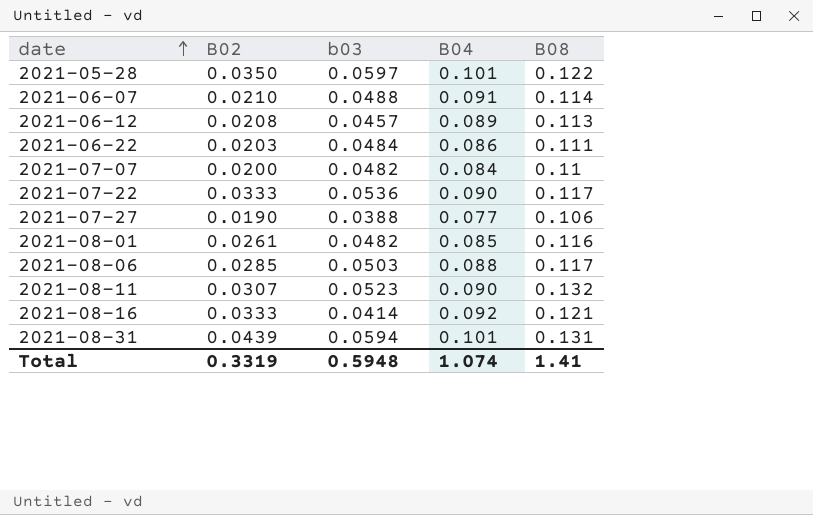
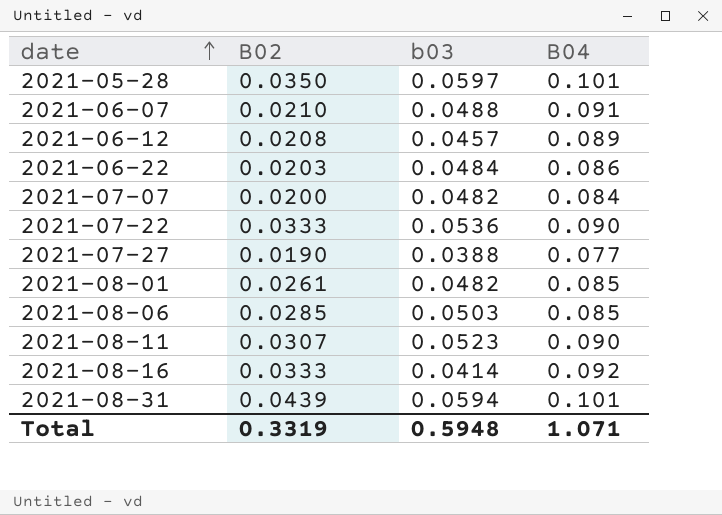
column B08 | position: 5 -> none
2021-08-06 | B04: 0.088 -> 0.085
Total | B04: 1.074 -> 1.071

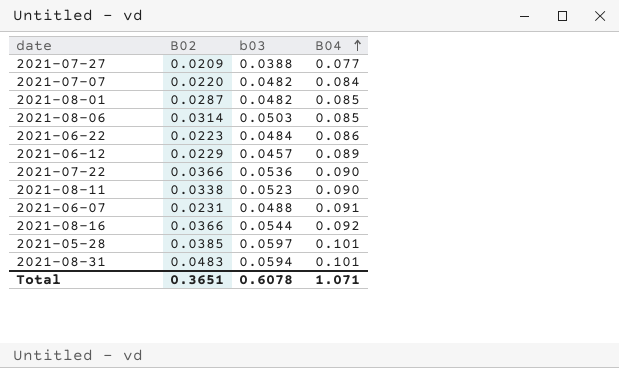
row order: date ascending -> B04 ascending
2021-07-27 | B02: 0.0190 -> 0.0209
2021-07-07 | B02: 0.0200 -> 0.0220
2021-08-01 | B02: 0.0261 -> 0.0287
2021-08-06 | B02: 0.0285 -> 0.0314
2021-06-22 | B02: 0.0203 -> 0.0223
2021-06-12 | B02: 0.0208 -> 0.0229
2021-07-22 | B02: 0.0333 -> 0.0366
2021-08-11 | B02: 0.0307 -> 0.0338
2021-06-07 | B02: 0.0210 -> 0.0231
2021-08-16 | B02: 0.0333 -> 0.0366
2021-08-16 | b03: 0.0414 -> 0.0544
2021-05-28 | B02: 0.0350 -> 0.0385
2021-08-31 | B02: 0.0439 -> 0.0483
Total | B02: 0.3319 -> 0.3651
Total | b03: 0.5948 -> 0.6078

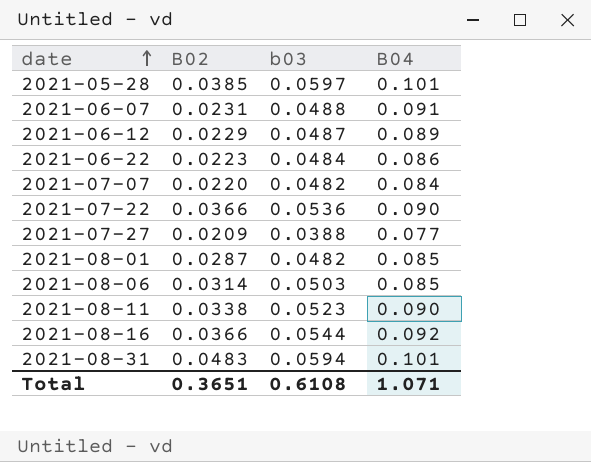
row order: B04 ascending -> date ascending
2021-06-12 | b03: 0.0457 -> 0.0487
Total | b03: 0.6078 -> 0.6108

